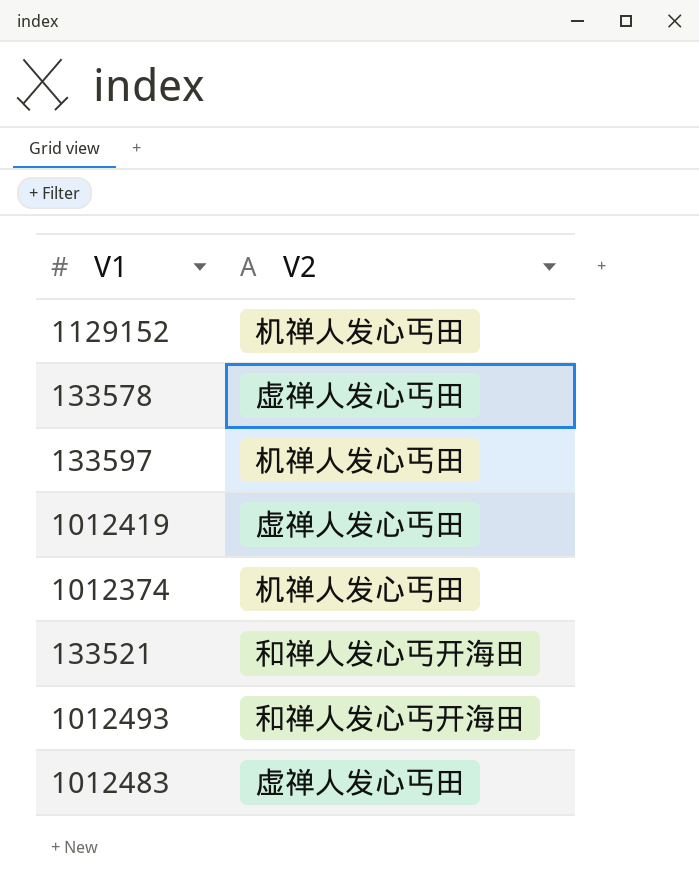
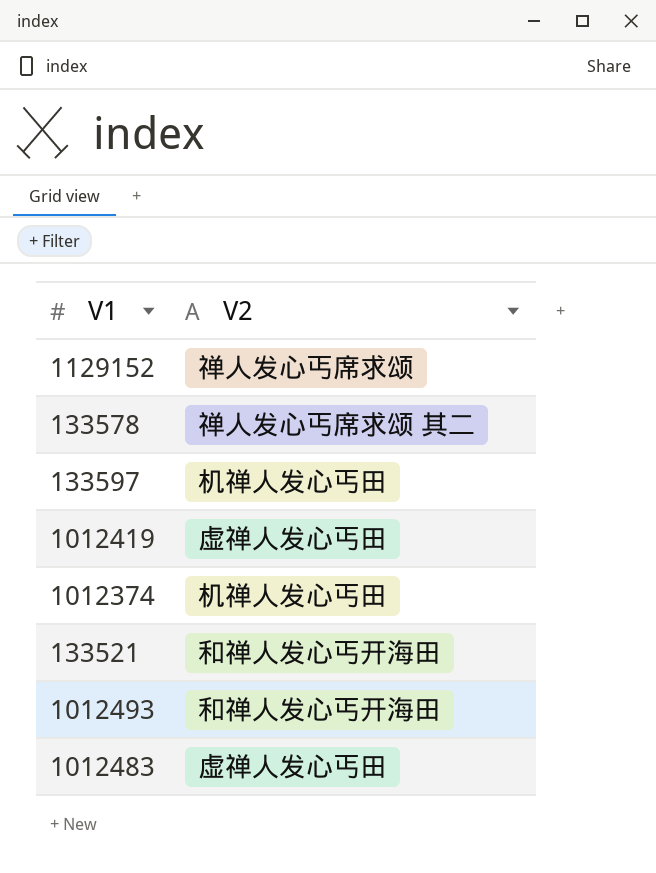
1129152 | V2: 机禅人发心丐田 -> 禅人发心丐席求颂
133578 | V2: 虚禅人发心丐田 -> 禅人发心丐席求颂 其二

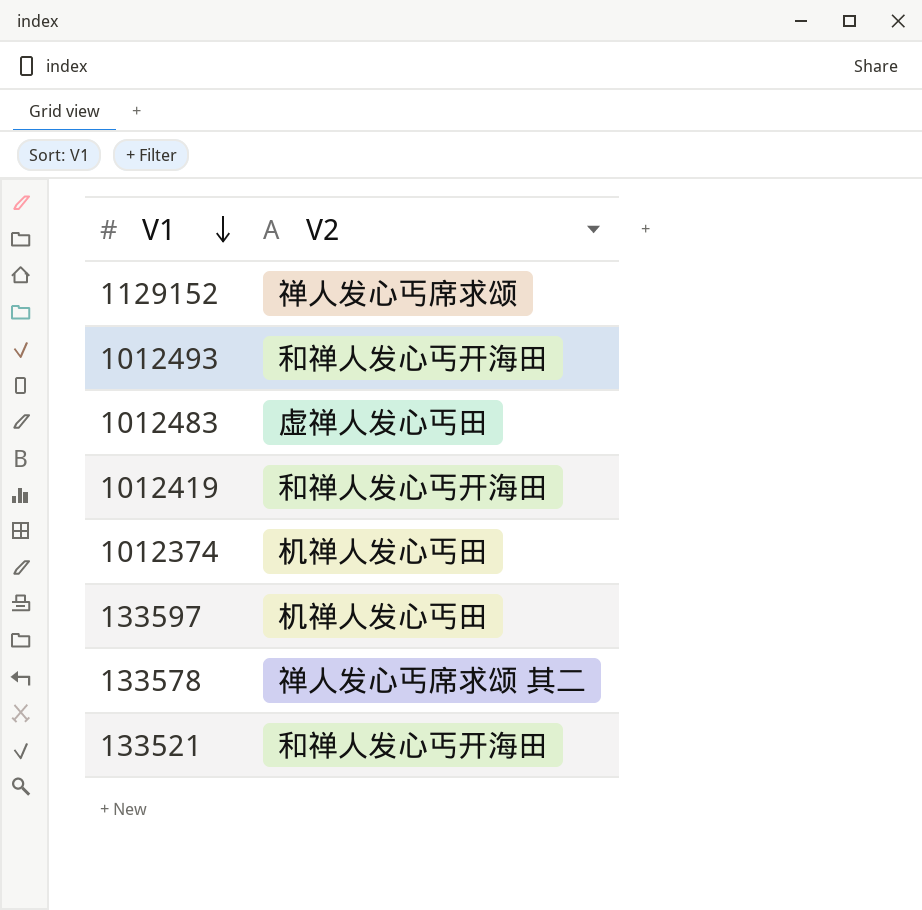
row order: none -> V1 descending
1012419 | V2: 虚禅人发心丐田 -> 和禅人发心丐开海田

